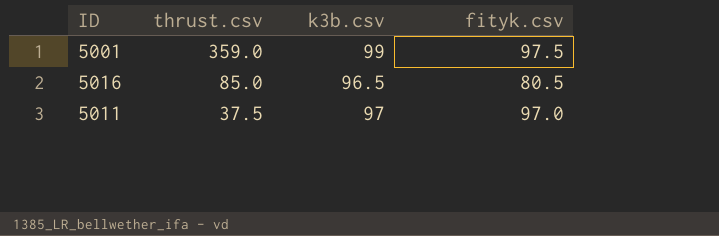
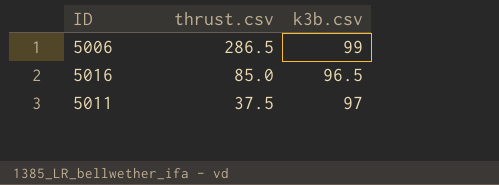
column fityk.csv | position: 4 -> none
row 5001: 359.0 | 99 | 97.5 -> none
row 5006: none -> 286.5 | 99

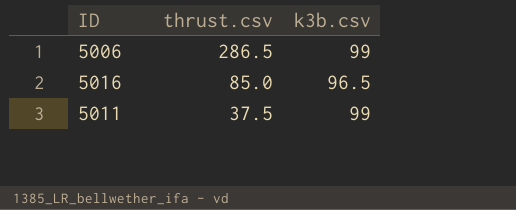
5011 | k3b.csv: 97 -> 99

